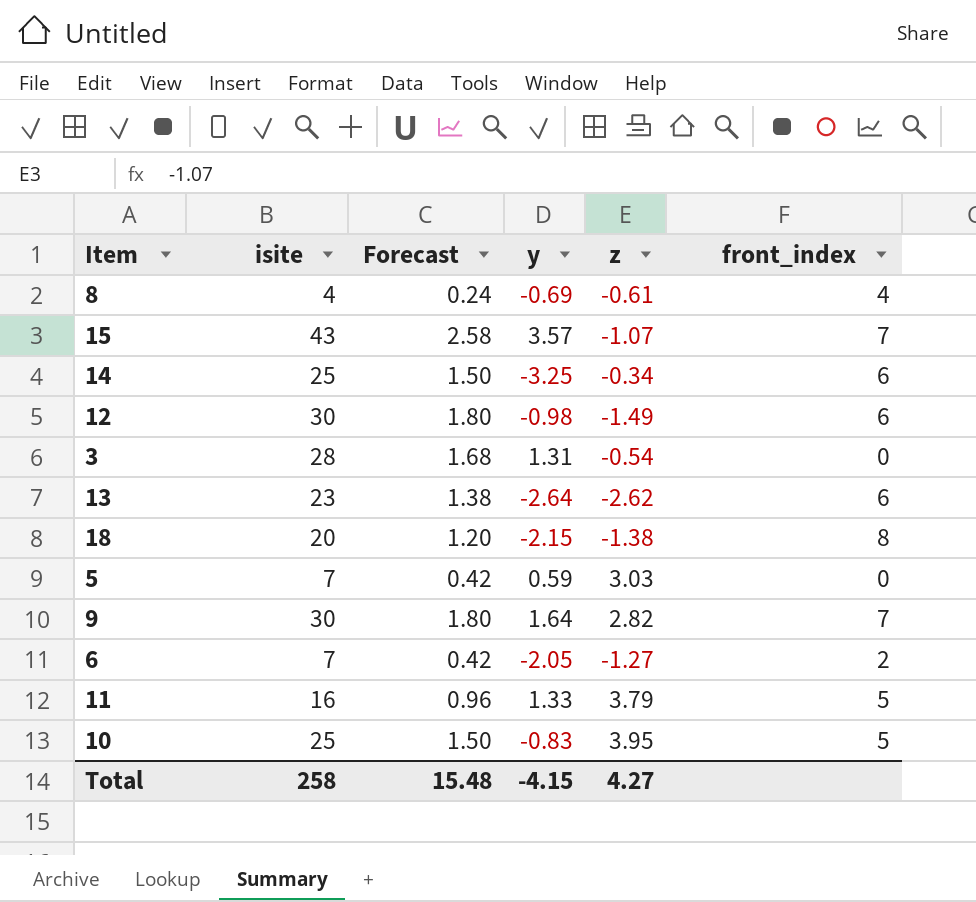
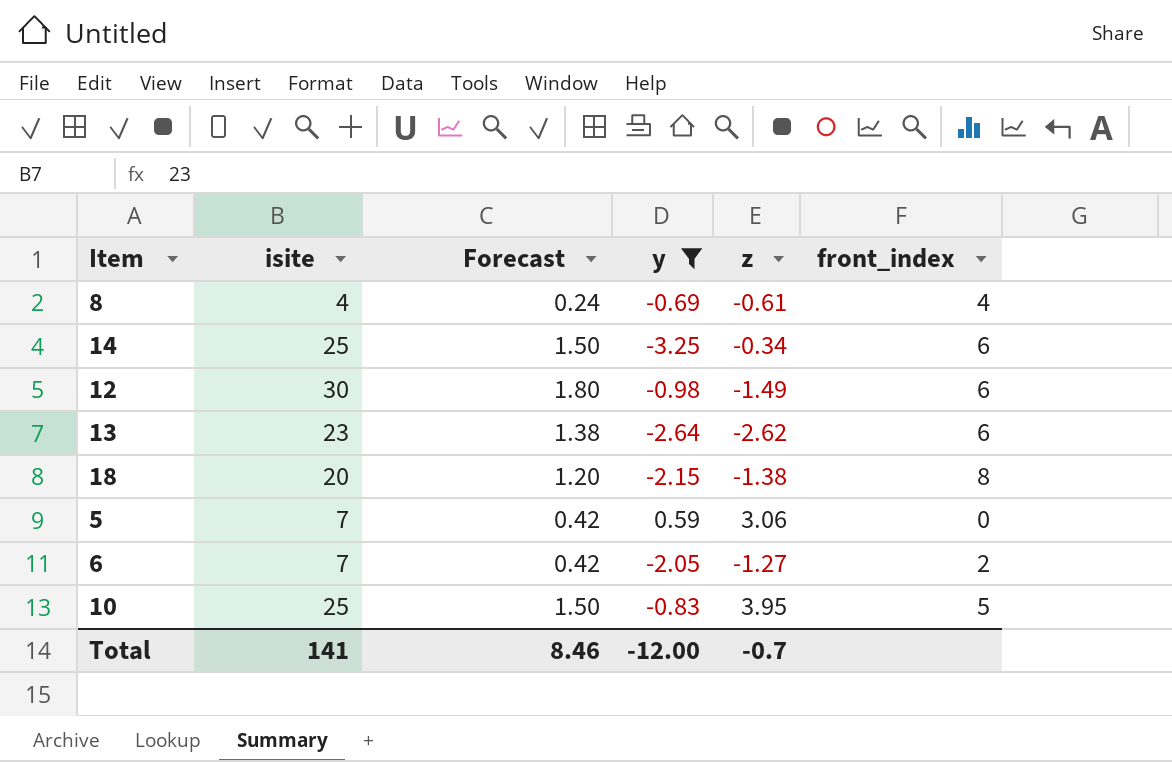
filter: none -> y <= 0.59
5 | z: 3.03 -> 3.06
Total | isite: 258 -> 141
Total | Forecast: 15.48 -> 8.46
Total | y: -4.15 -> -12.00
Total | z: 4.27 -> -0.7

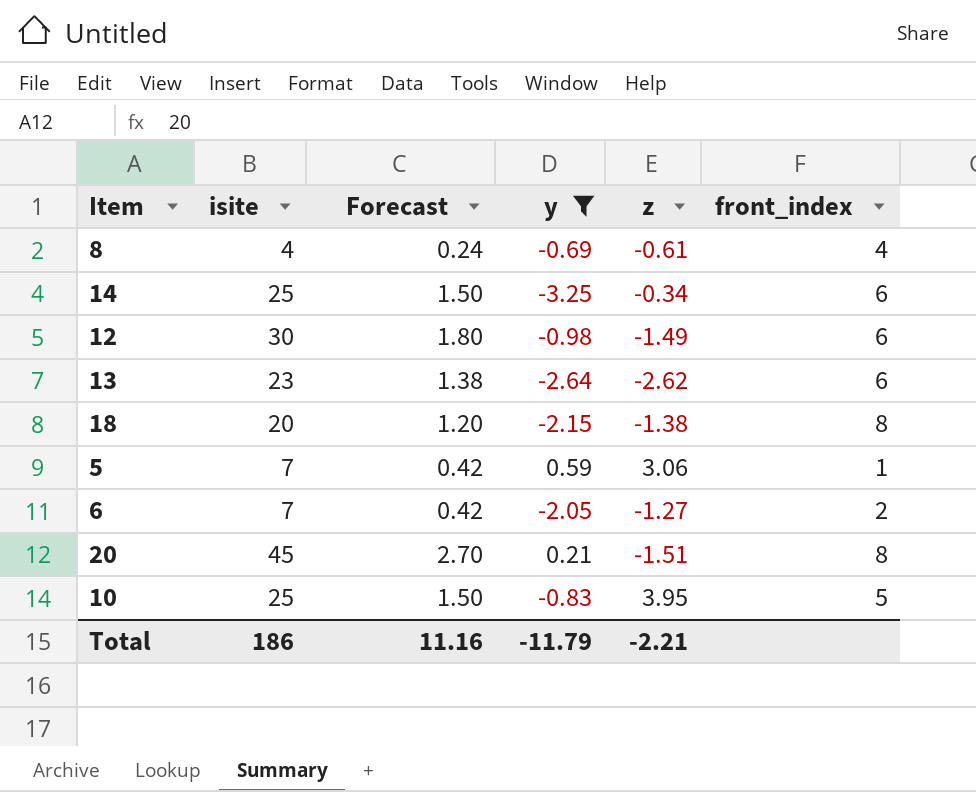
5 | front_index: 0 -> 1
row 20: none -> 45 | 2.70 | 0.21 | -1.51 | 8
Total | isite: 141 -> 186
Total | Forecast: 8.46 -> 11.16
Total | y: -12.00 -> -11.79
Total | z: -0.7 -> -2.21

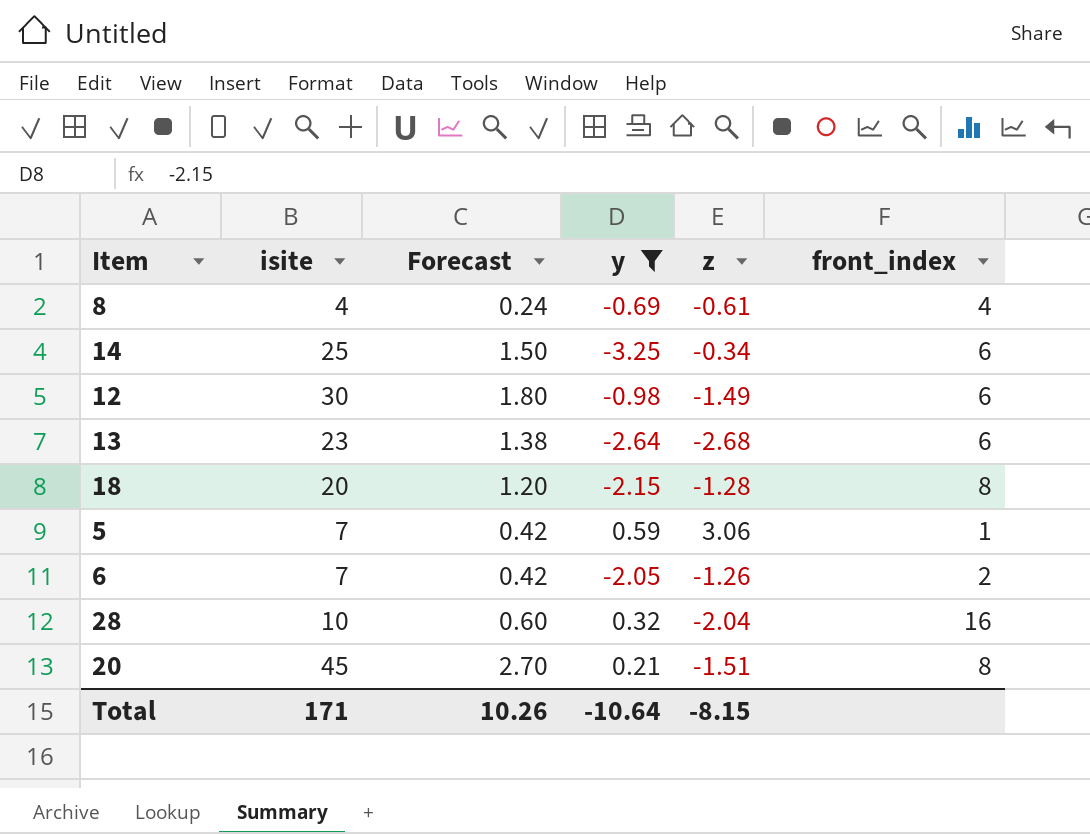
row 10: 25 | 1.50 | -0.83 | 3.95 | 5 -> none
13 | z: -2.62 -> -2.68
18 | z: -1.38 -> -1.28
6 | z: -1.27 -> -1.26
row 28: none -> 10 | 0.60 | 0.32 | -2.04 | 16
Total | isite: 186 -> 171
Total | Forecast: 11.16 -> 10.26
Total | y: -11.79 -> -10.64
Total | z: -2.21 -> -8.15

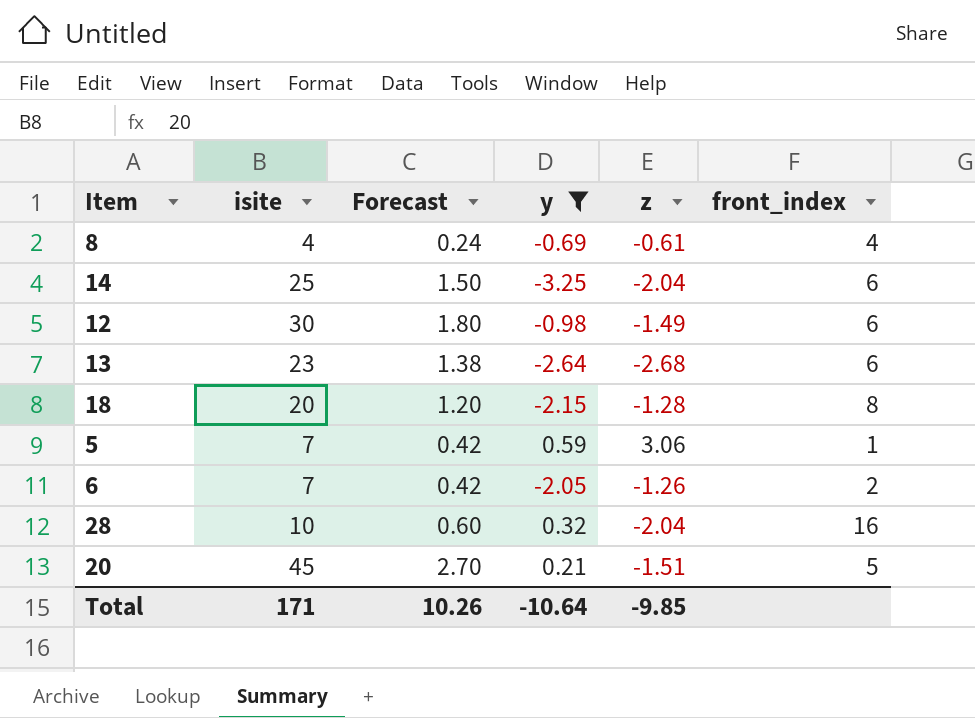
14 | z: -0.34 -> -2.04
20 | front_index: 8 -> 5
Total | z: -8.15 -> -9.85

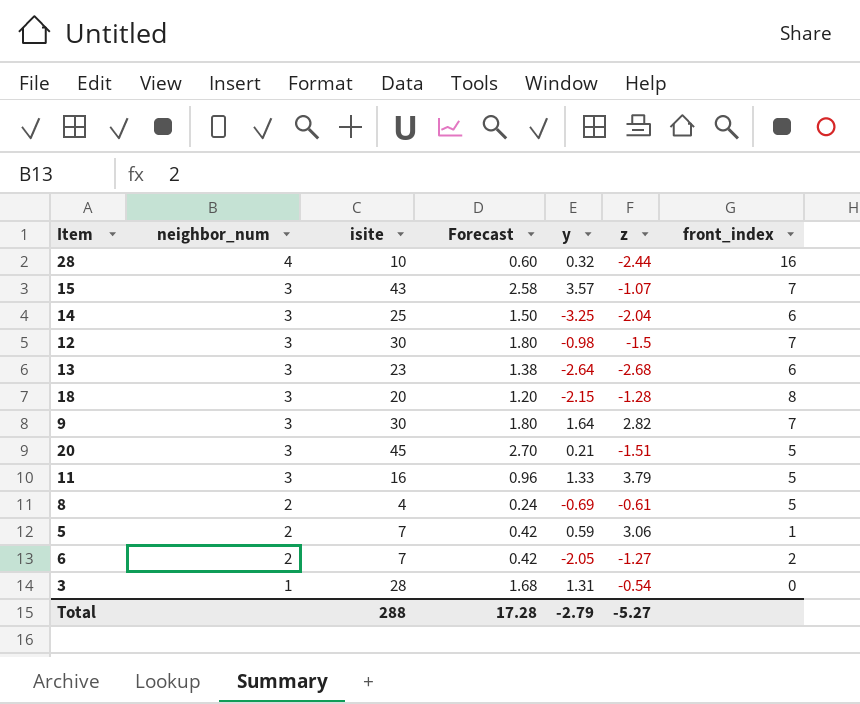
filter: y <= 0.59 -> none
row order: none -> neighbor_num descending
column neighbor_num | position: none -> 2
28 | z: -2.04 -> -2.44
12 | z: -1.49 -> -1.5
12 | front_index: 6 -> 7
8 | front_index: 4 -> 5
6 | z: -1.26 -> -1.27
Total | isite: 171 -> 288
Total | Forecast: 10.26 -> 17.28
Total | y: -10.64 -> -2.79
Total | z: -9.85 -> -5.27

